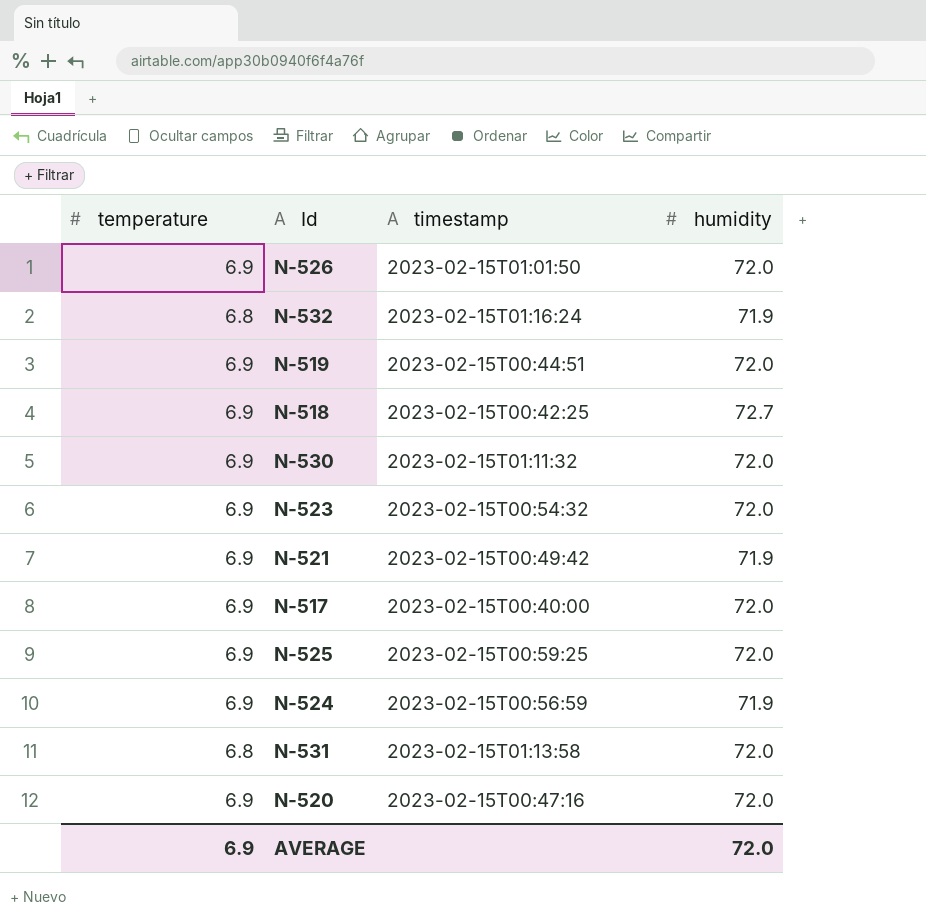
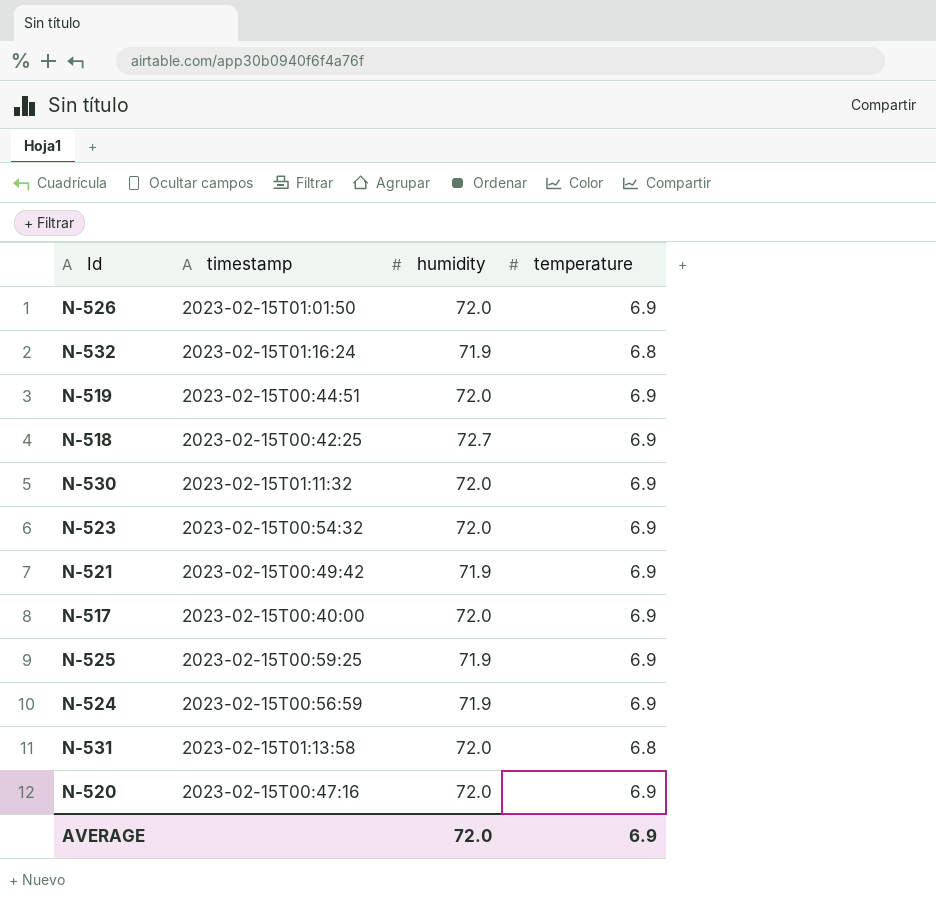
column temperature | position: 1 -> 4
N-525 | humidity: 72.0 -> 71.9

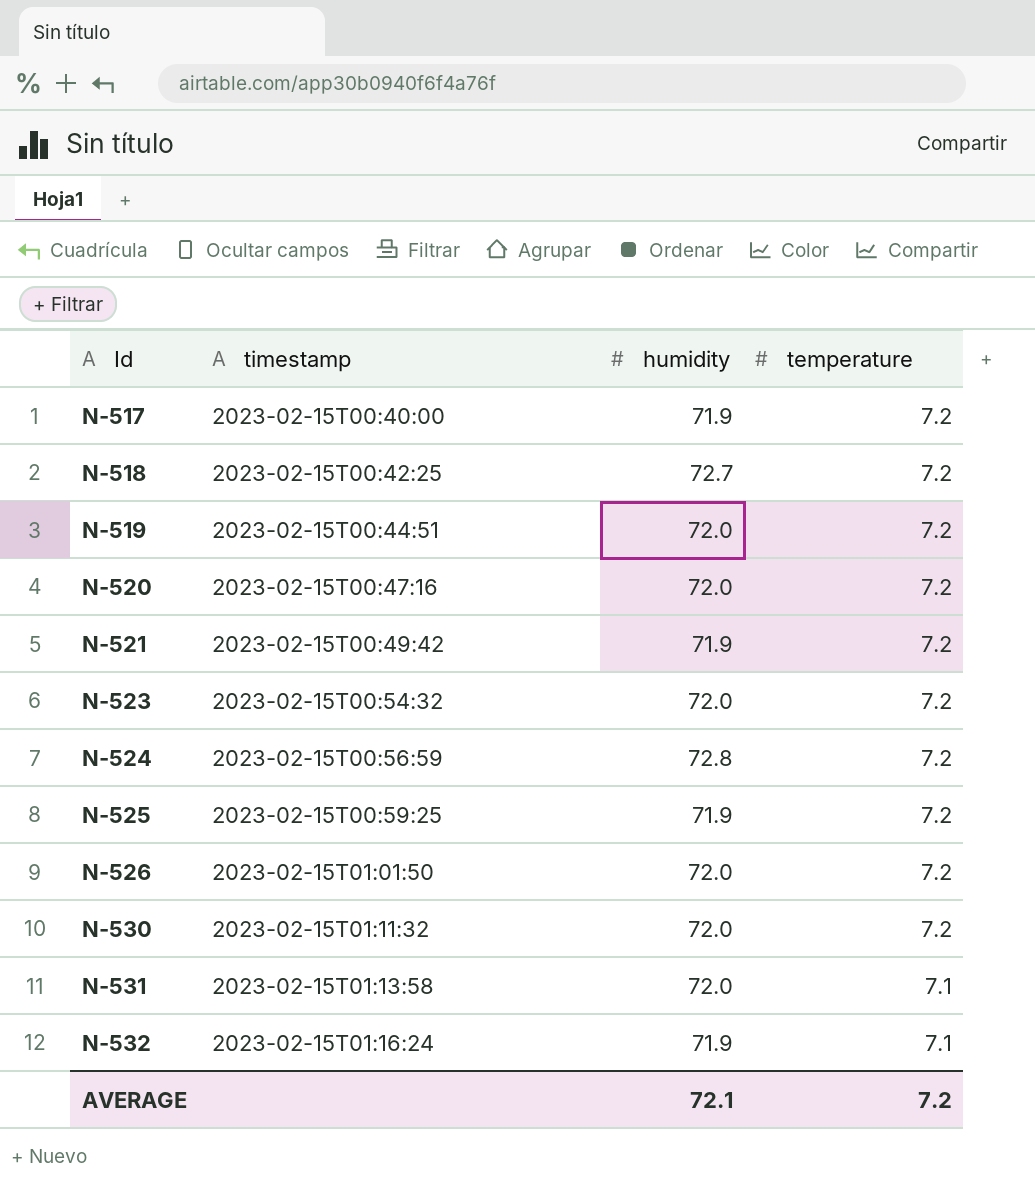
row order: none -> Id ascending
N-517 | humidity: 72.0 -> 71.9
N-517 | temperature: 6.9 -> 7.2
N-518 | temperature: 6.9 -> 7.2
N-519 | temperature: 6.9 -> 7.2
N-520 | temperature: 6.9 -> 7.2
N-521 | temperature: 6.9 -> 7.2
N-523 | temperature: 6.9 -> 7.2
N-524 | humidity: 71.9 -> 72.8
N-524 | temperature: 6.9 -> 7.2
N-525 | temperature: 6.9 -> 7.2
N-526 | temperature: 6.9 -> 7.2
N-530 | temperature: 6.9 -> 7.2
N-531 | temperature: 6.8 -> 7.1
N-532 | temperature: 6.8 -> 7.1
AVERAGE | humidity: 72.0 -> 72.1
AVERAGE | temperature: 6.9 -> 7.2

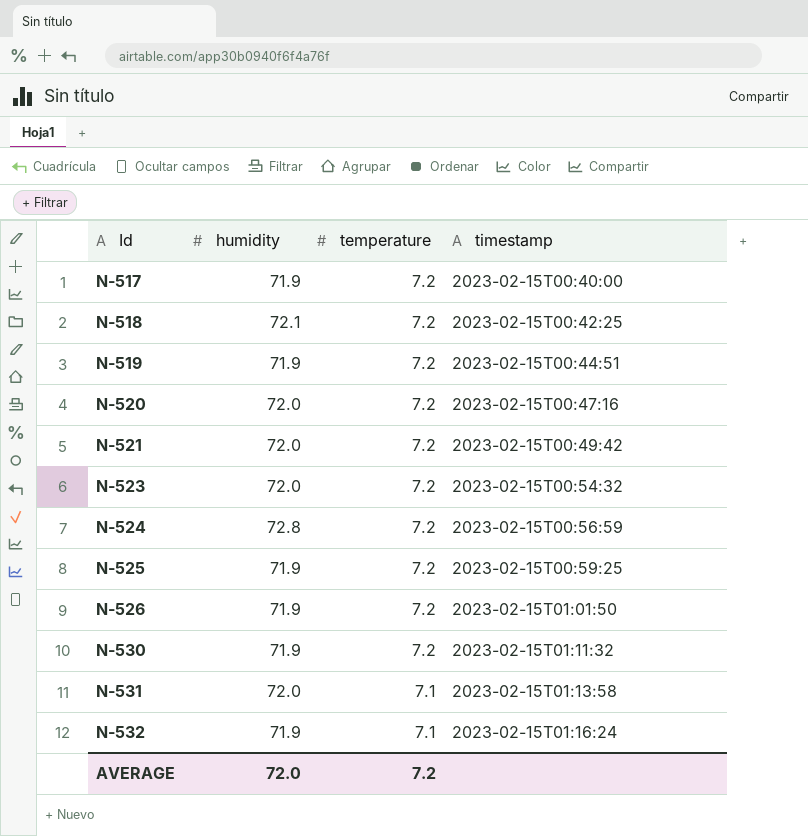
column timestamp | position: 2 -> 4
N-518 | humidity: 72.7 -> 72.1
N-519 | humidity: 72.0 -> 71.9
N-521 | humidity: 71.9 -> 72.0
N-526 | humidity: 72.0 -> 71.9
N-530 | humidity: 72.0 -> 71.9
AVERAGE | humidity: 72.1 -> 72.0

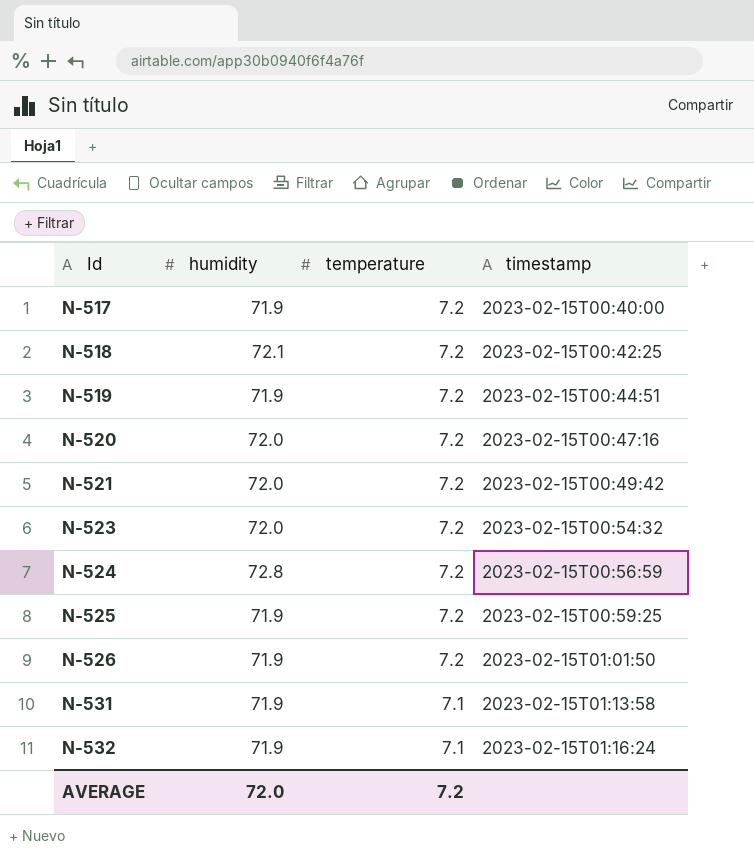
row N-530: 71.9 | 7.2 | 2023-02-15T01:11:32 -> none
N-531 | humidity: 72.0 -> 71.9

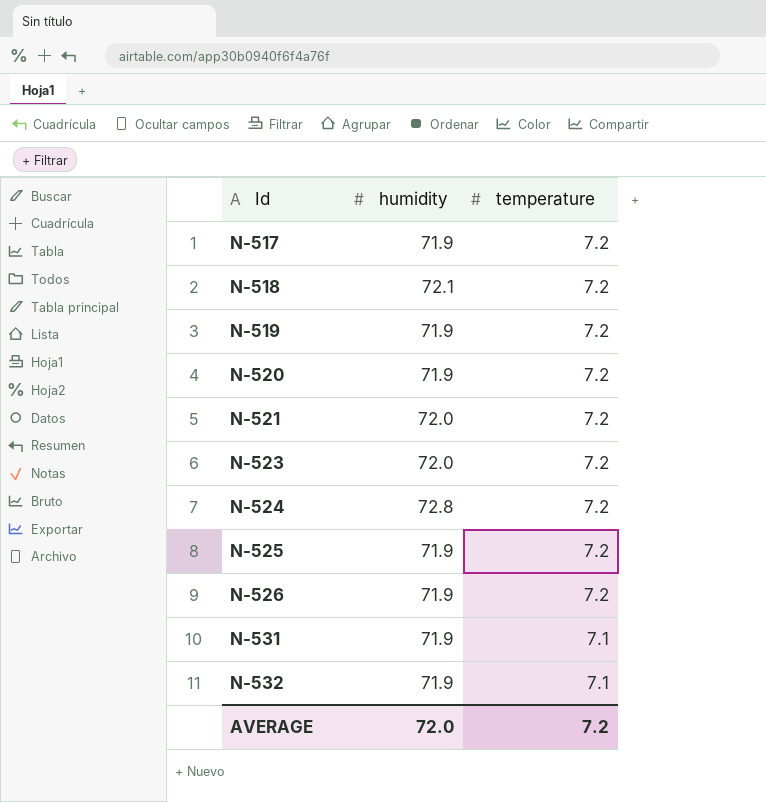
column timestamp | position: 4 -> none
N-520 | humidity: 72.0 -> 71.9

